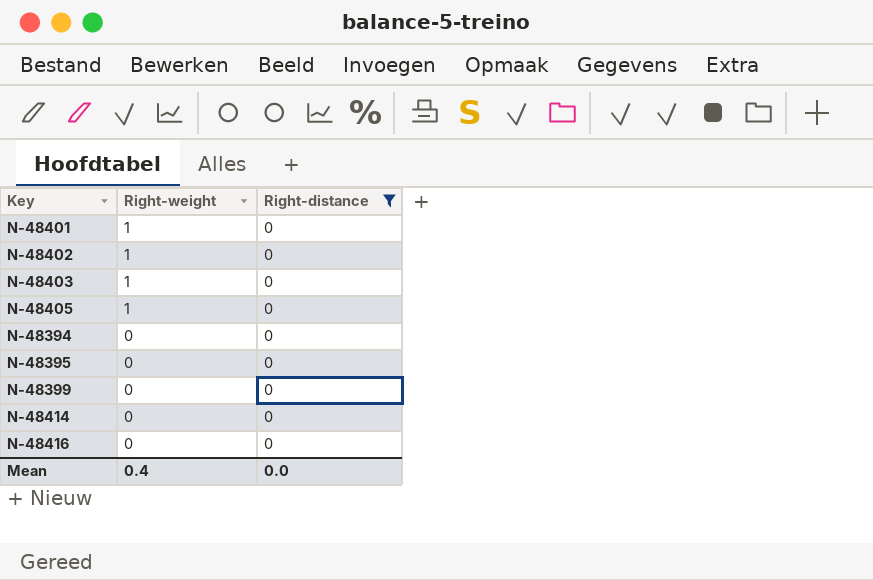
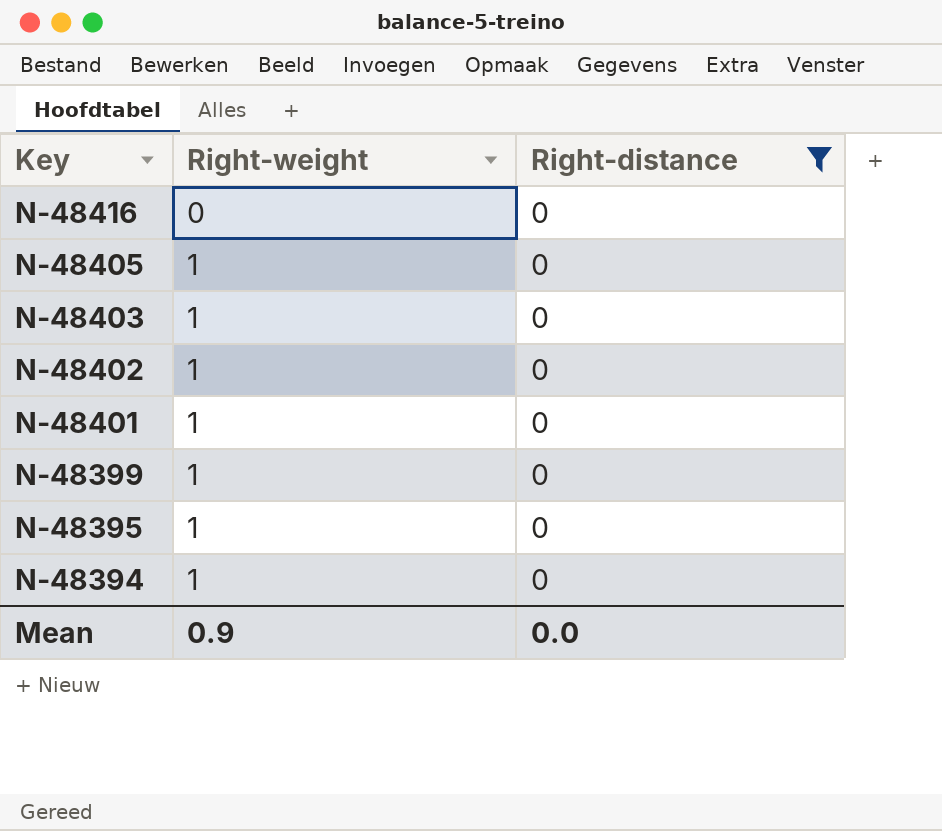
row order: Right-weight descending -> Key descending
row N-48414: 0 | 0 -> none
N-48399 | Right-weight: 0 -> 1
N-48395 | Right-weight: 0 -> 1
N-48394 | Right-weight: 0 -> 1
Mean | Right-weight: 0.4 -> 0.9

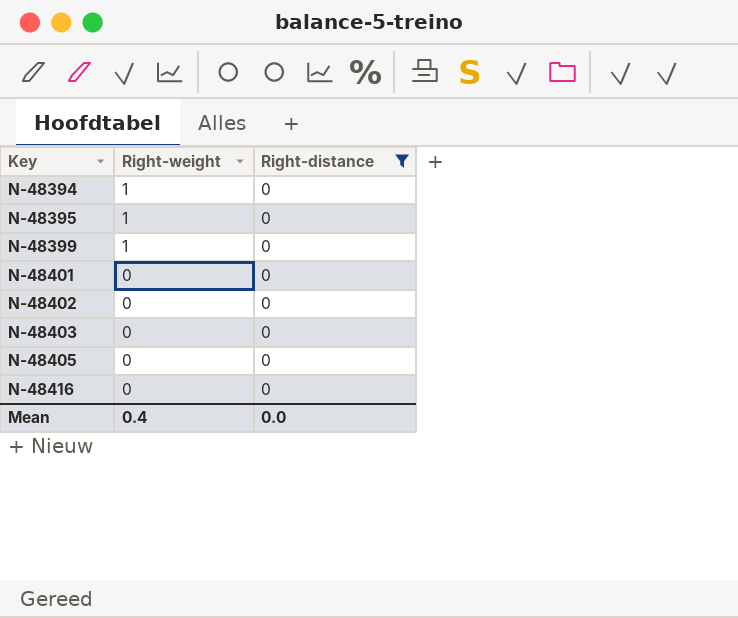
row order: Key descending -> Key ascending
N-48401 | Right-weight: 1 -> 0
N-48402 | Right-weight: 1 -> 0
N-48403 | Right-weight: 1 -> 0
N-48405 | Right-weight: 1 -> 0
Mean | Right-weight: 0.9 -> 0.4

